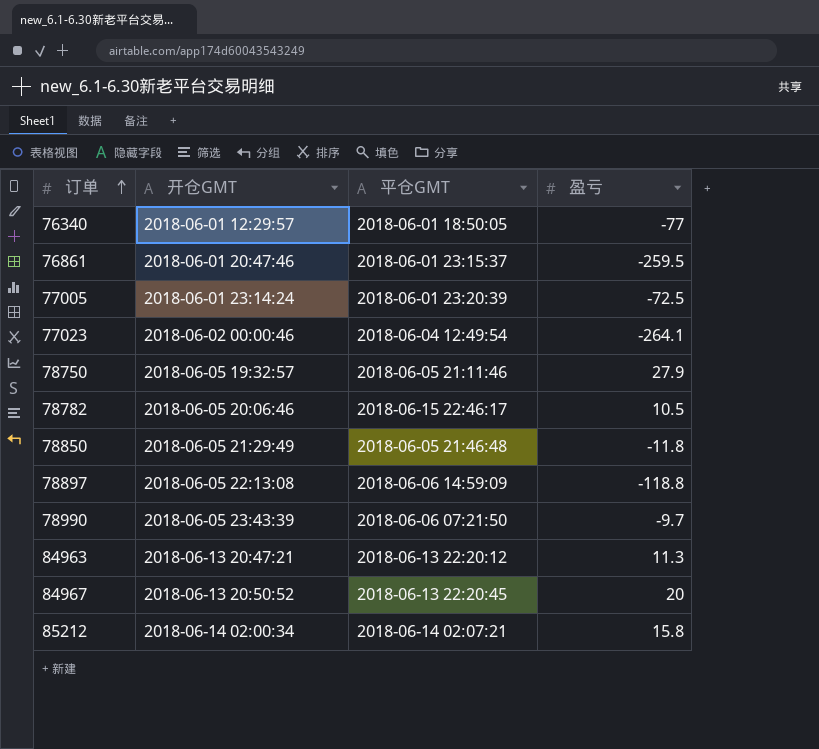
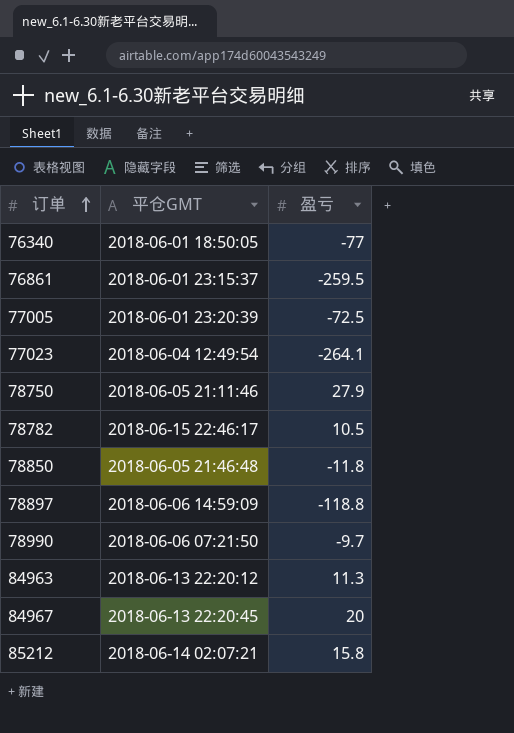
column 开仓GMT | position: 2 -> none

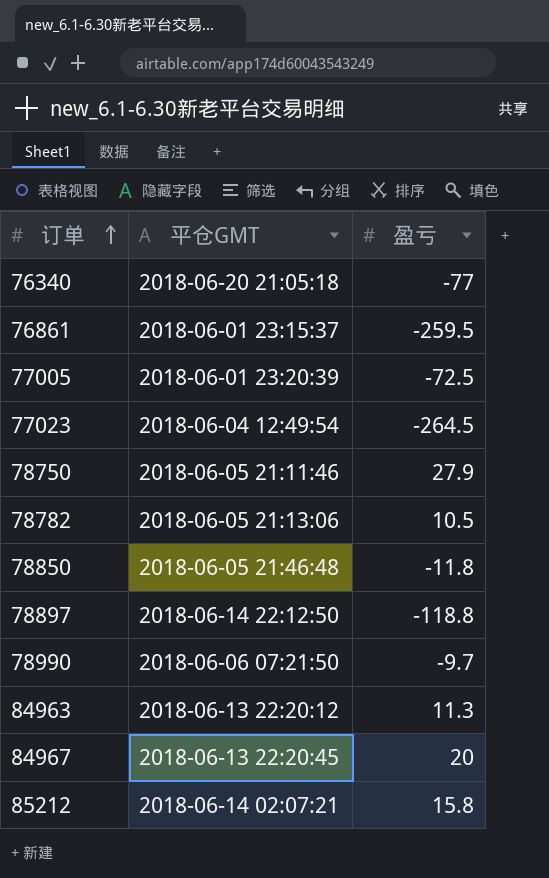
76340 | 平仓GMT: 2018-06-01 18:50:05 -> 2018-06-20 21:05:18
77023 | 盈亏: -264.1 -> -264.5
78782 | 平仓GMT: 2018-06-15 22:46:17 -> 2018-06-05 21:13:06
78897 | 平仓GMT: 2018-06-06 14:59:09 -> 2018-06-14 22:12:50

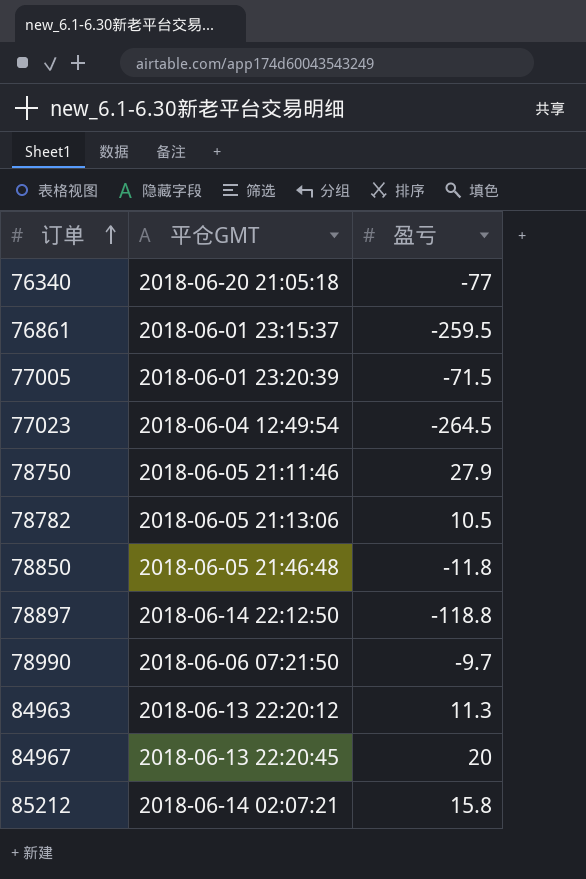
77005 | 盈亏: -72.5 -> -71.5

